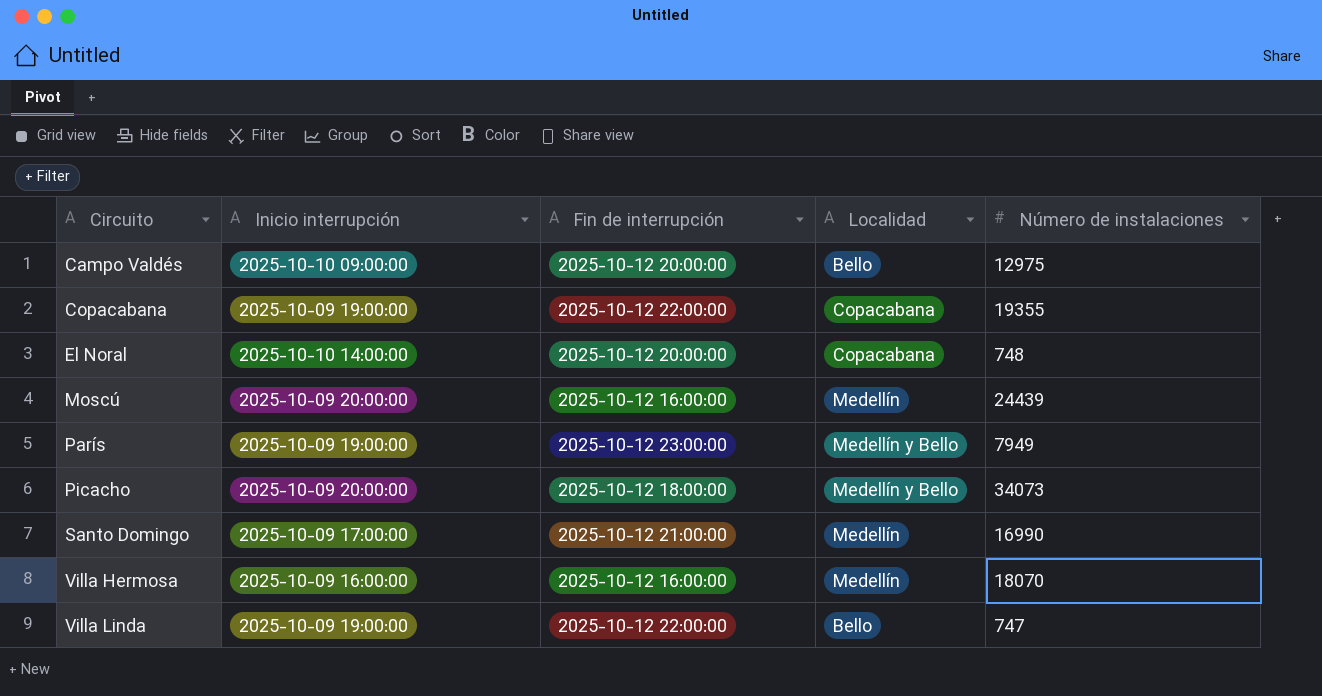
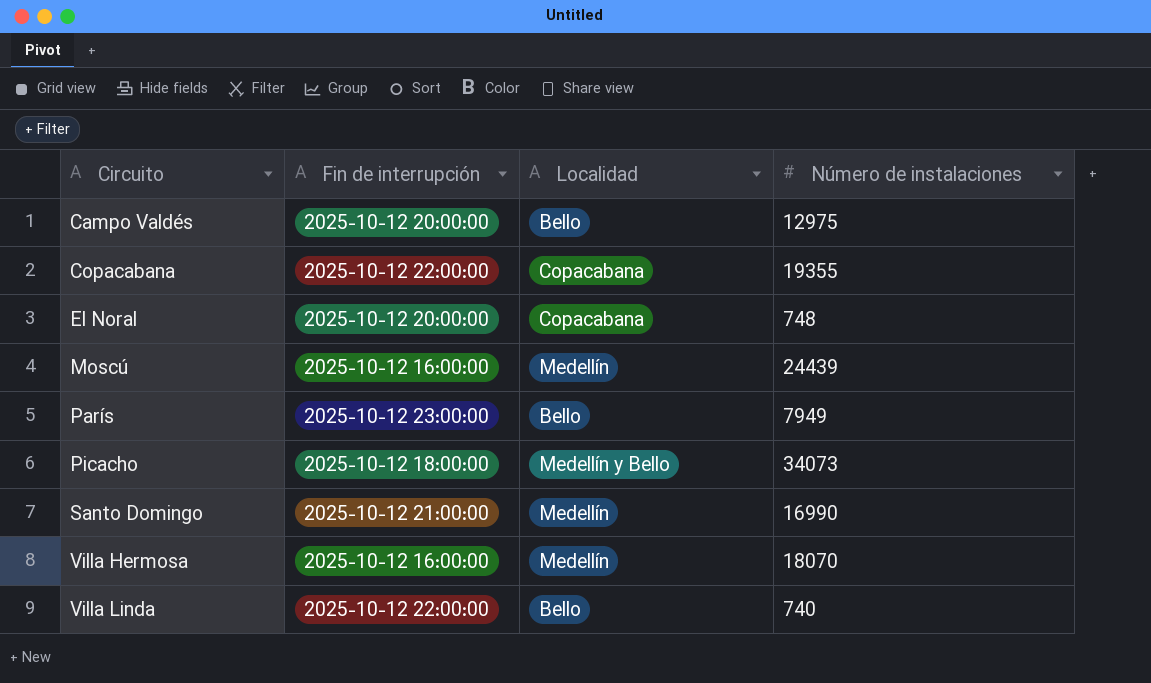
column Inicio interrupción | position: 2 -> none
París | Localidad: Medellín y Bello -> Bello
Villa Linda | Número de instalaciones: 747 -> 740

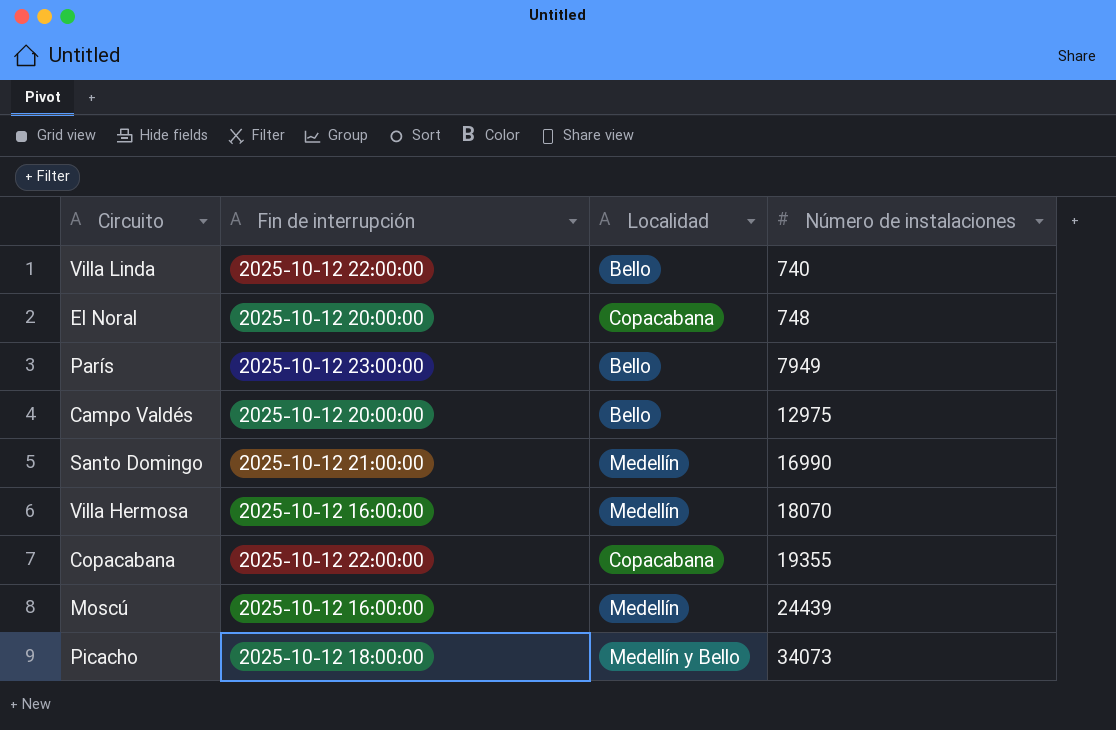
row order: Circuito ascending -> Número de instalaciones ascending

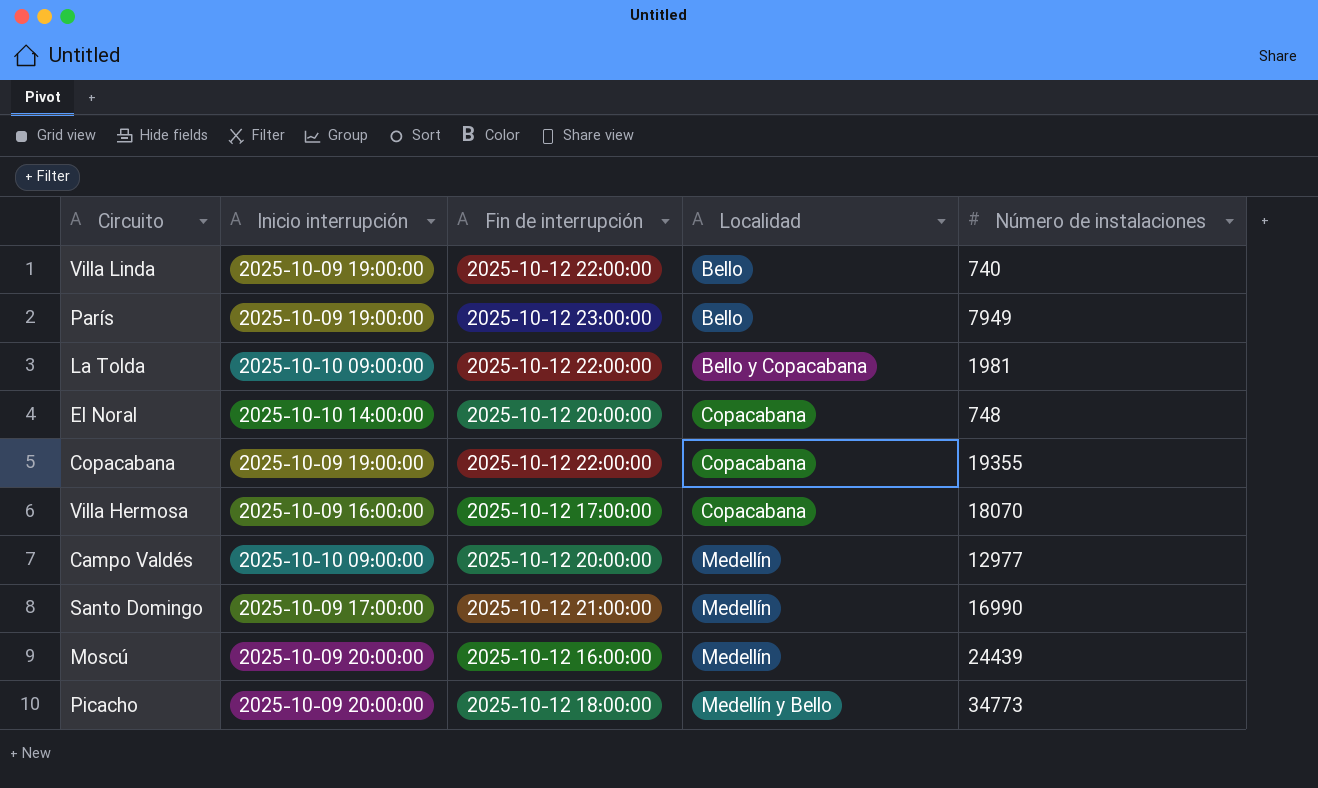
row order: Número de instalaciones ascending -> Localidad ascending
column Inicio interrupción | position: none -> 2
row La Tolda: none -> 2025-10-10 09:00:00 | 2025-10-12 22:00:00 | Bello y Copacabana | 1981
Villa Hermosa | Fin de interrupción: 2025-10-12 16:00:00 -> 2025-10-12 17:00:00
Villa Hermosa | Localidad: Medellín -> Copacabana
Campo Valdés | Localidad: Bello -> Medellín
Campo Valdés | Número de instalaciones: 12975 -> 12977
Picacho | Número de instalaciones: 34073 -> 34773

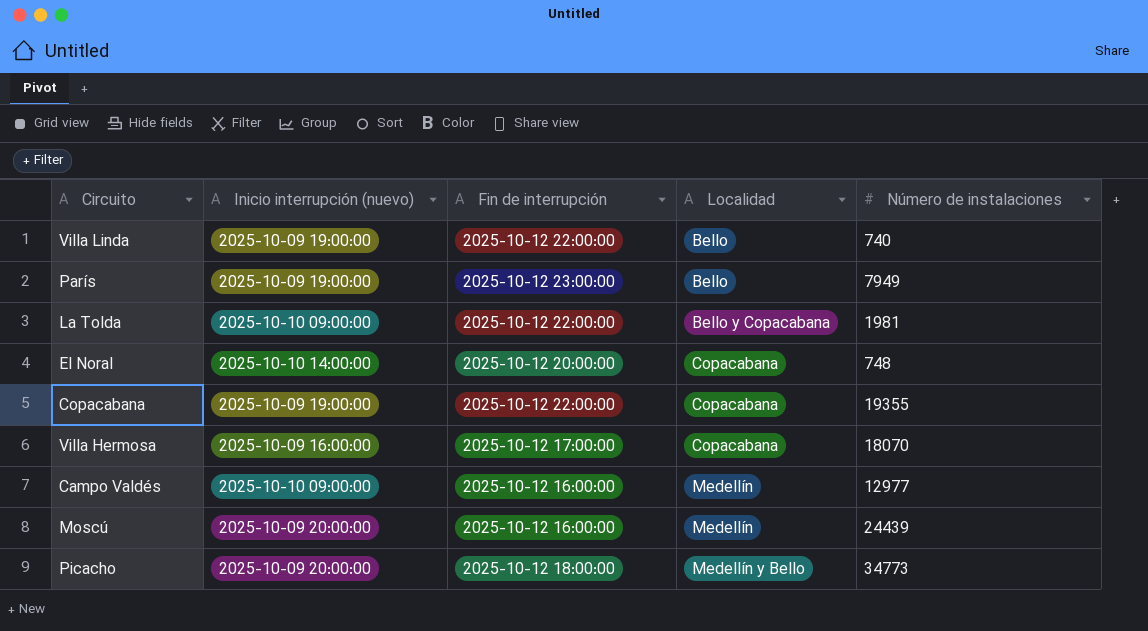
column name: Inicio interrupción -> Inicio interrupción (nuevo)
row Santo Domingo: 2025-10-09 17:00:00 | 2025-10-12 21:00:00 | Medellín | 16990 -> none
Campo Valdés | Fin de interrupción: 2025-10-12 20:00:00 -> 2025-10-12 16:00:00

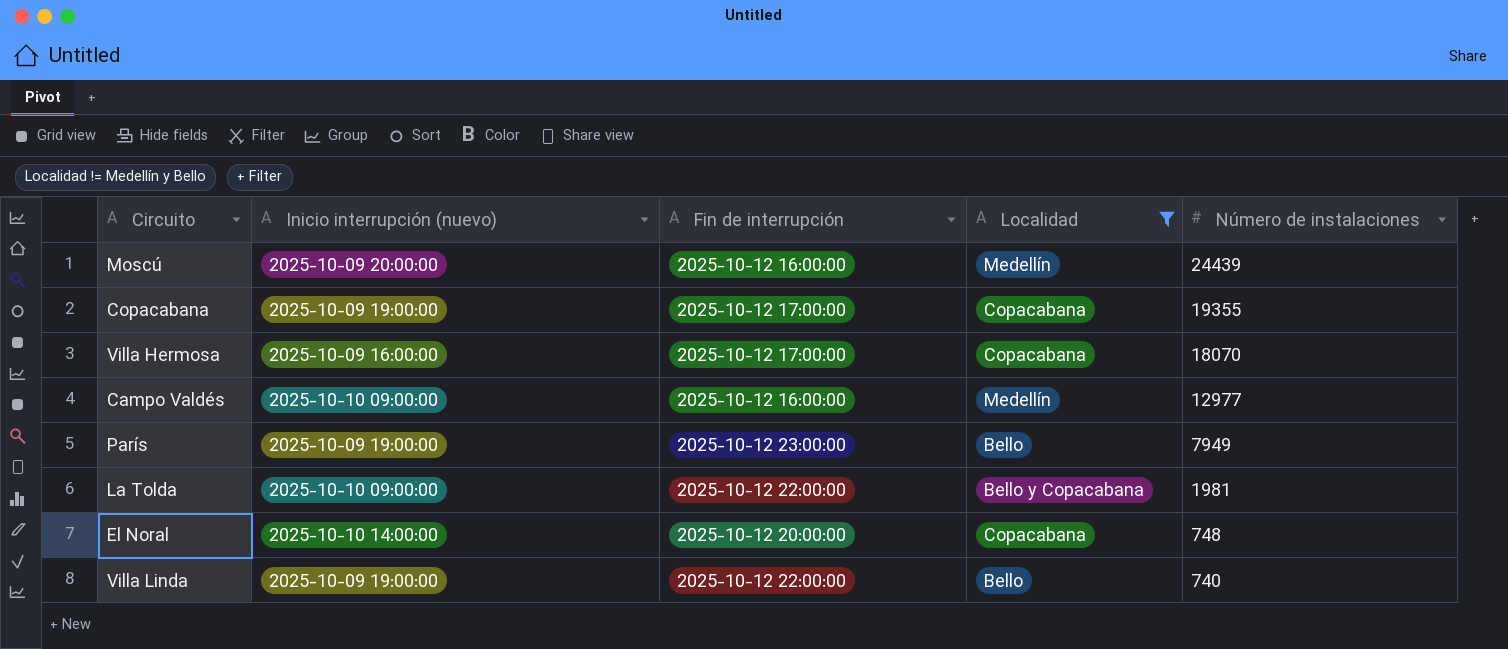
filter: none -> Localidad != Medellín y Bello
row order: Localidad ascending -> Número de instalaciones descending
Copacabana | Fin de interrupción: 2025-10-12 22:00:00 -> 2025-10-12 17:00:00

